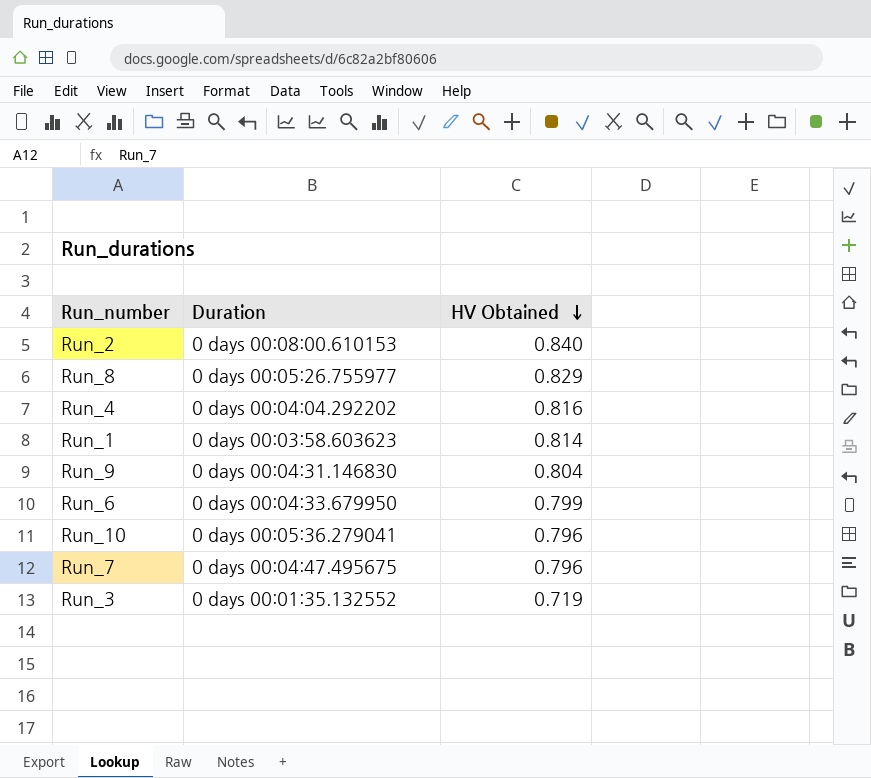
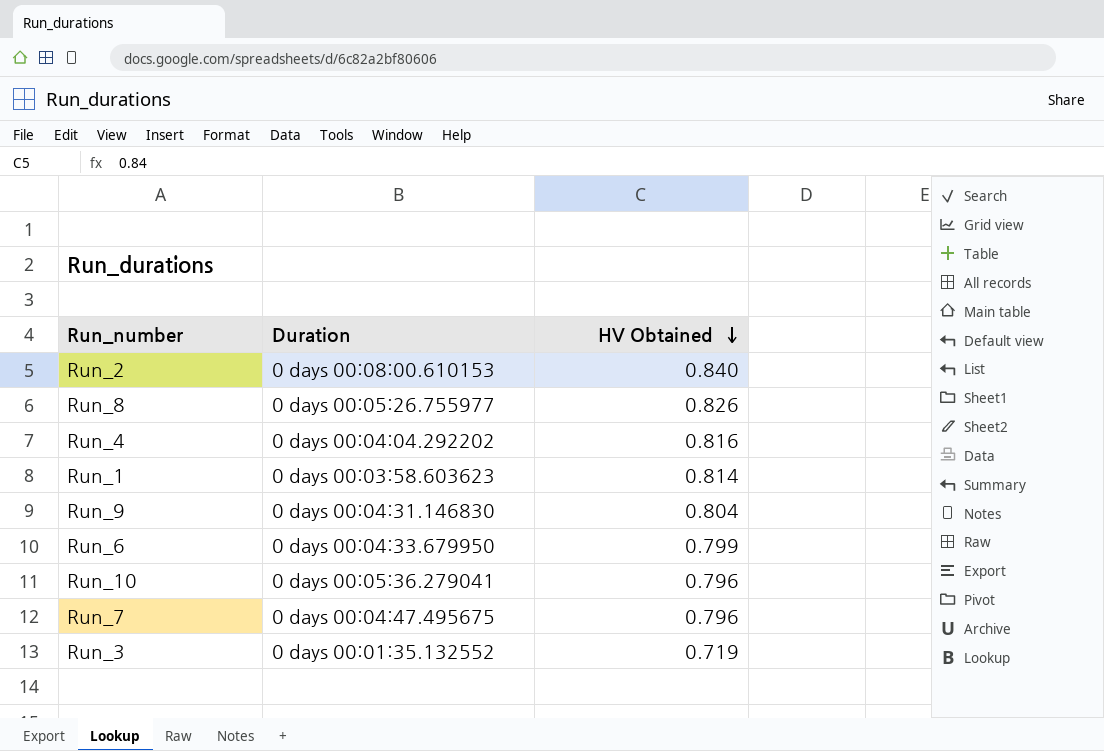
Run_8 | HV Obtained: 0.829 -> 0.826

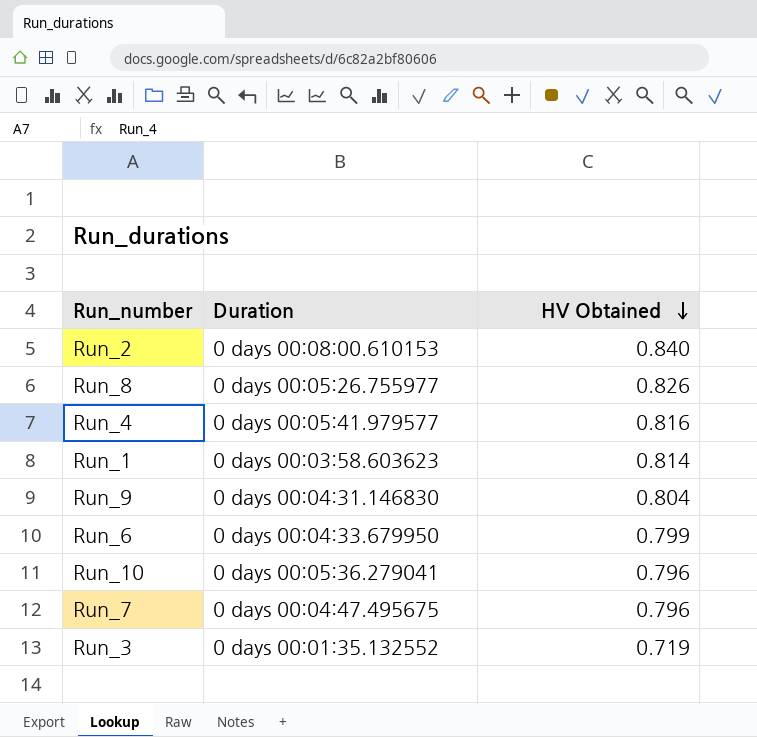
Run_4 | Duration: 0 days 00:04:04.292202 -> 0 days 00:05:41.979577

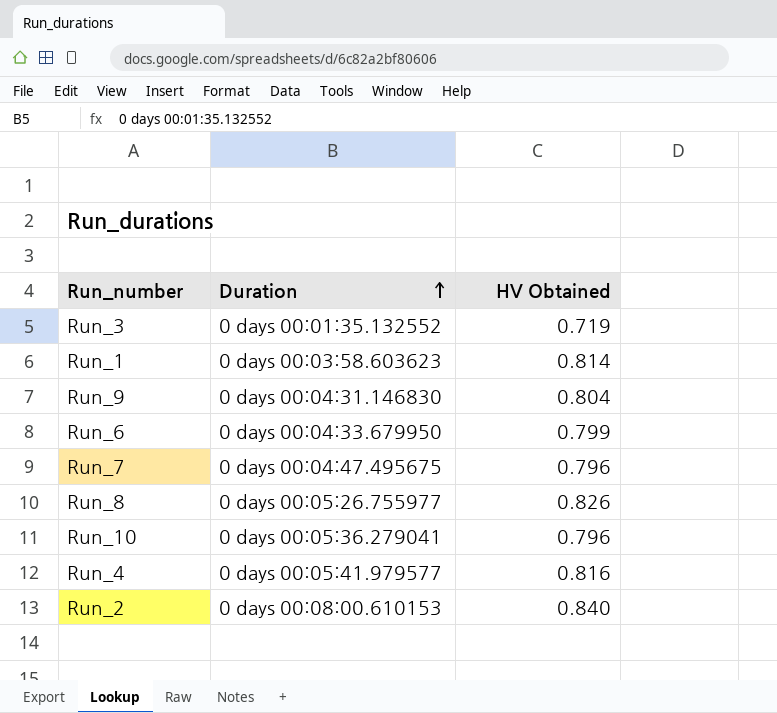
row order: HV Obtained descending -> Duration ascending

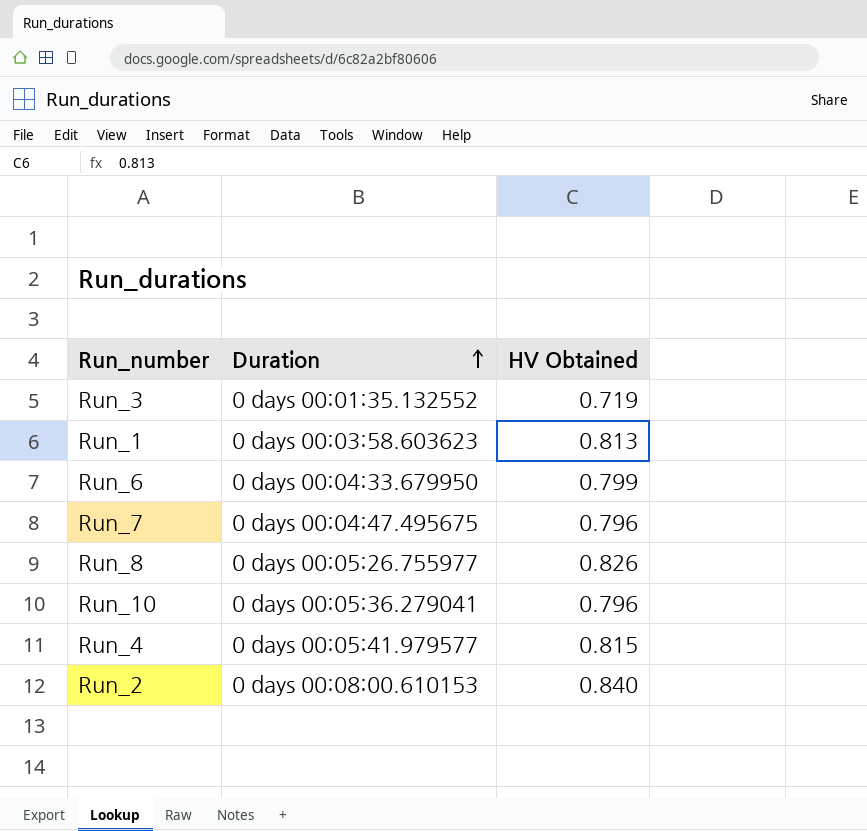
row Run_9: 0 days 00:04:31.146830 | 0.804 -> none
Run_1 | HV Obtained: 0.814 -> 0.813
Run_4 | HV Obtained: 0.816 -> 0.815

